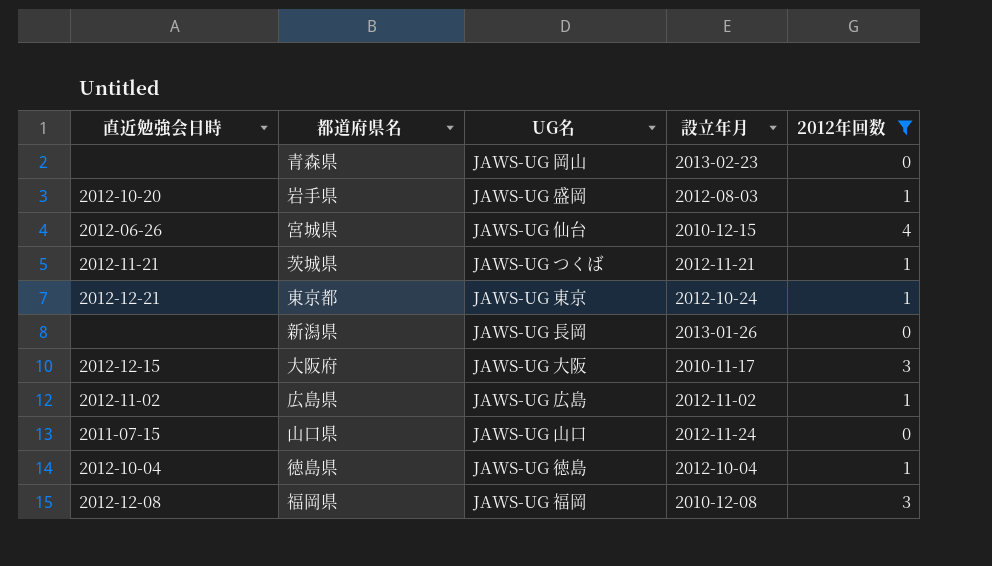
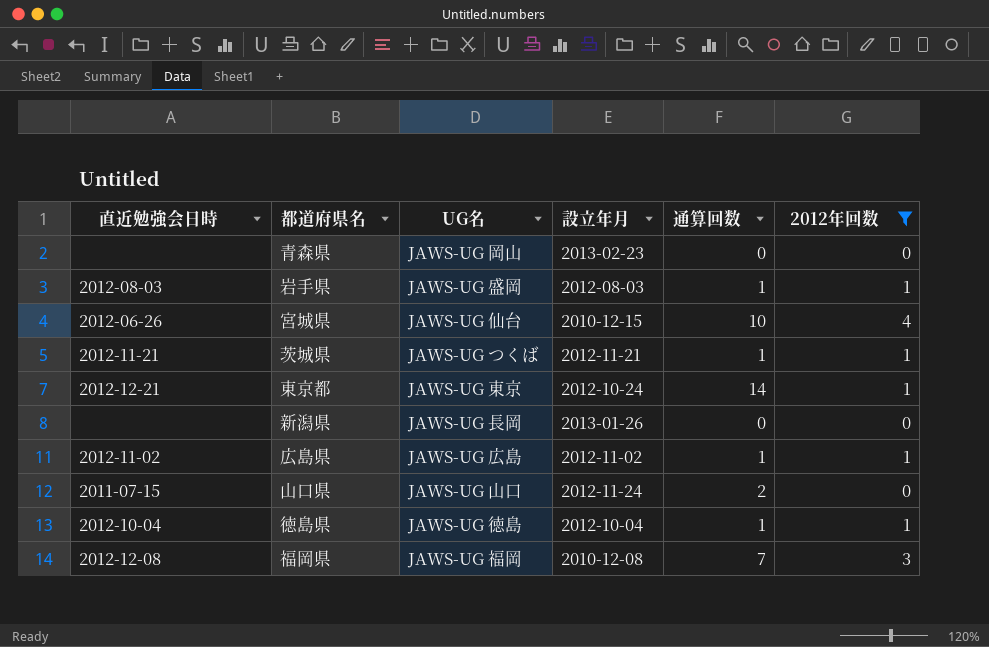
column 通算回数 | position: none -> 5
row 大阪府: 2012-12-15 | JAWS-UG 大阪 | 2010-11-17 | 3 -> none
岩手県 | 直近勉強会日時: 2012-10-20 -> 2012-08-03

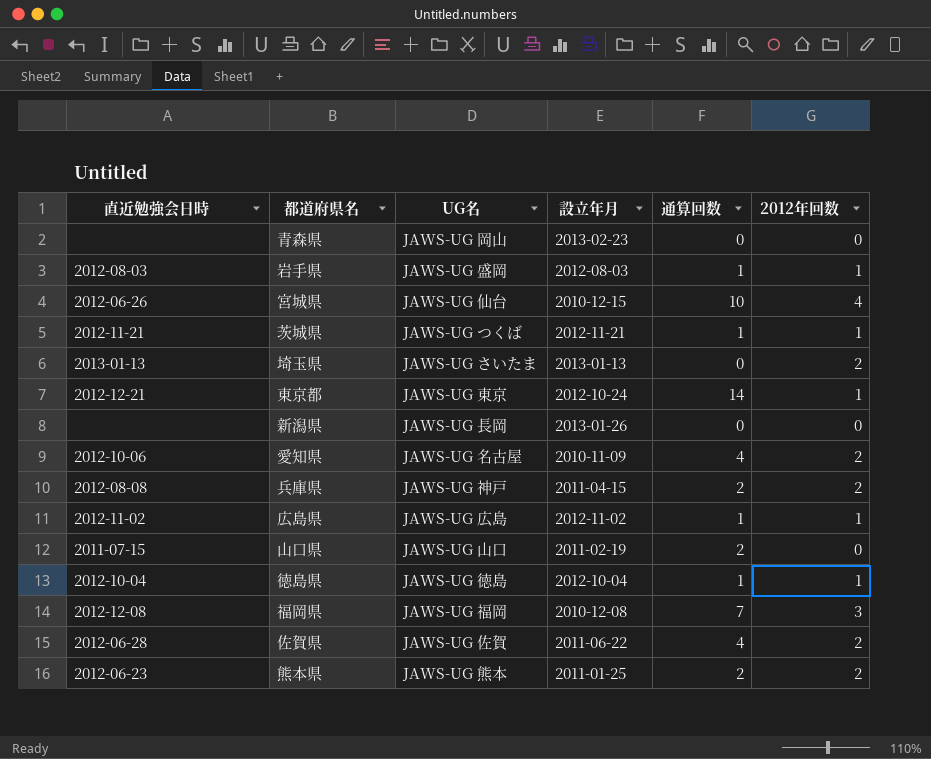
filter: 2012年回数 != 2 -> none
山口県 | 設立年月: 2012-11-24 -> 2011-02-19

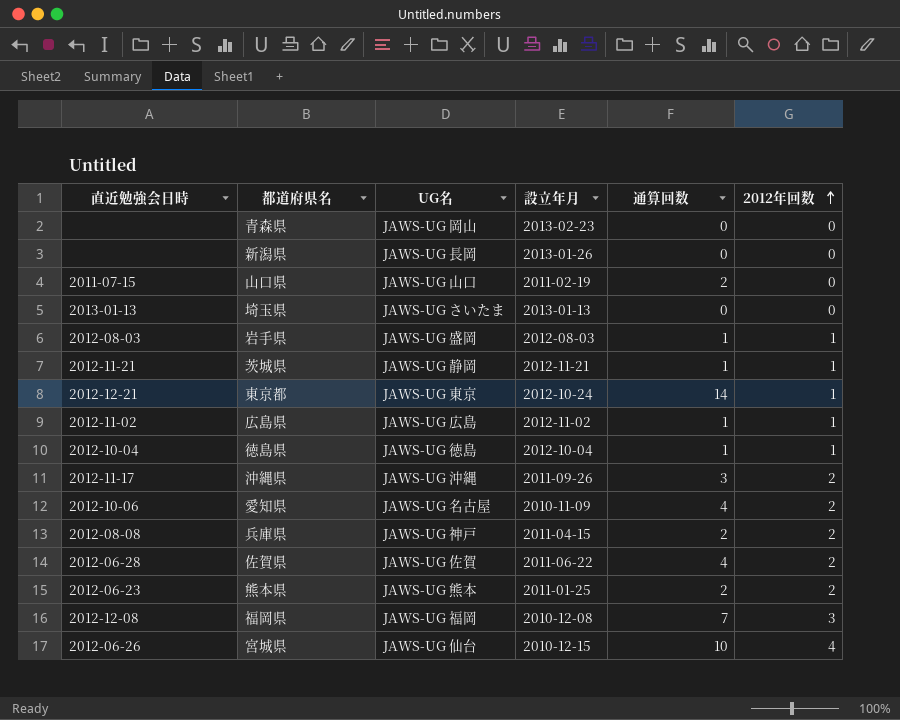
row order: none -> 2012年回数 ascending
埼玉県 | 2012年回数: 2 -> 0
茨城県 | UG名: JAWS-UG つくば -> JAWS-UG 静岡
row 沖縄県: none -> 2012-11-17 | JAWS-UG 沖縄 | 2011-09-26 | 3 | 2

